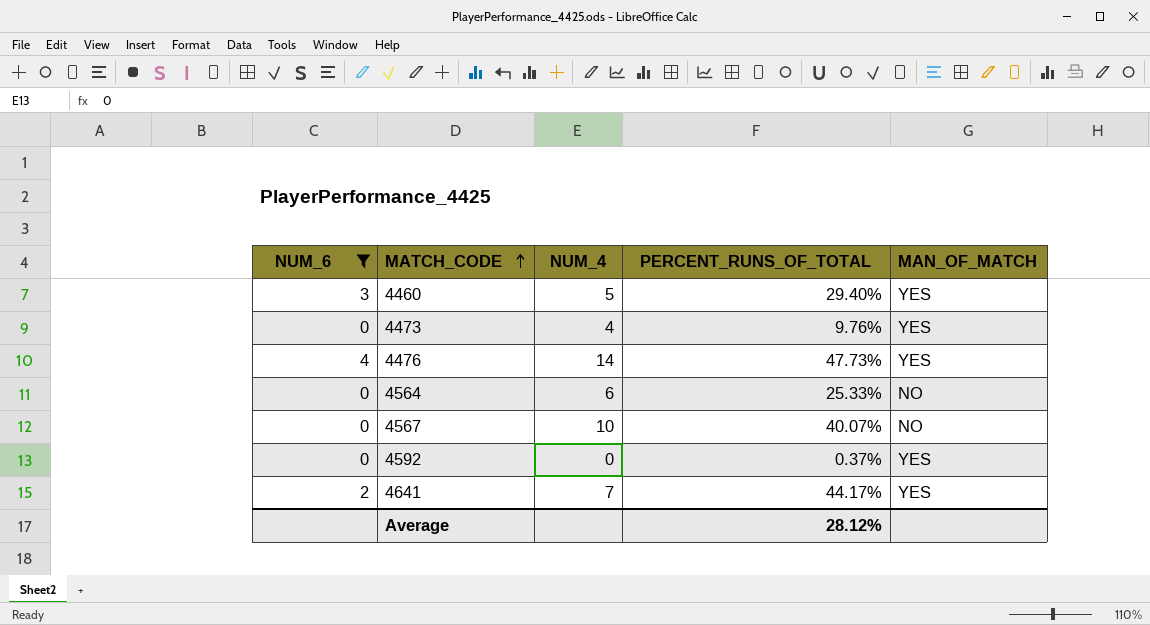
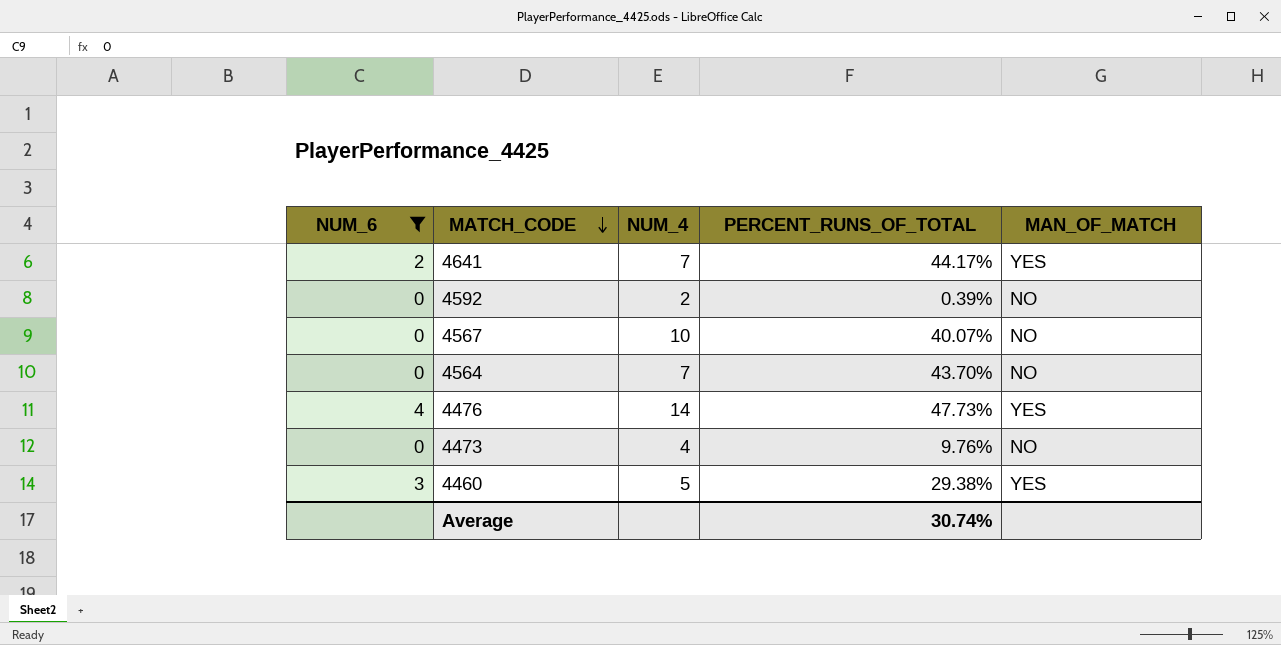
row order: MATCH_CODE ascending -> MATCH_CODE descending
4592 | NUM_4: 0 -> 2
4592 | PERCENT_RUNS_OF_TOTAL: 0.37% -> 0.39%
4592 | MAN_OF_MATCH: YES -> NO
4564 | NUM_4: 6 -> 7
4564 | PERCENT_RUNS_OF_TOTAL: 25.33% -> 43.70%
4473 | MAN_OF_MATCH: YES -> NO
4460 | PERCENT_RUNS_OF_TOTAL: 29.40% -> 29.38%
Average | PERCENT_RUNS_OF_TOTAL: 28.12% -> 30.74%

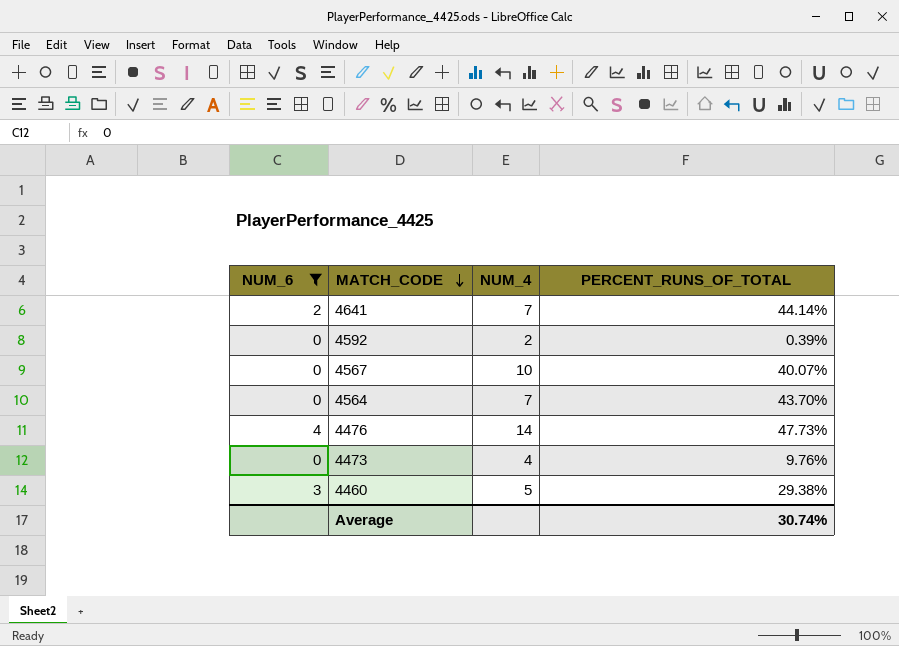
column MAN_OF_MATCH | position: 5 -> none
4641 | PERCENT_RUNS_OF_TOTAL: 44.17% -> 44.14%

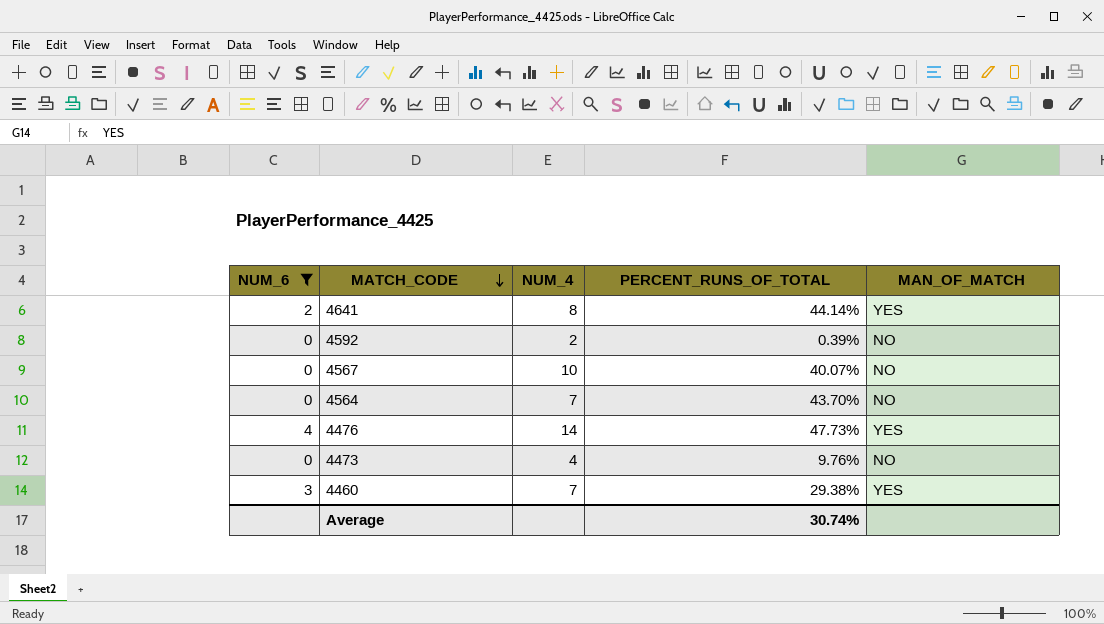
column MAN_OF_MATCH | position: none -> 5
4641 | NUM_4: 7 -> 8
4460 | NUM_4: 5 -> 7

